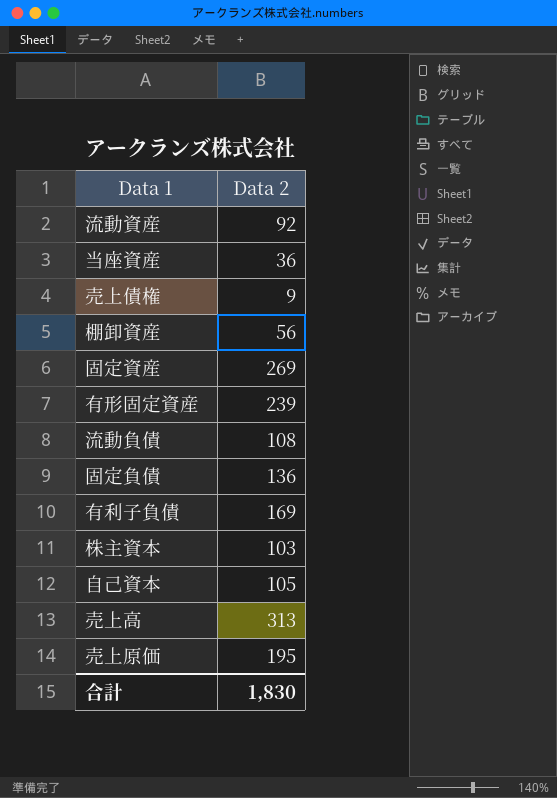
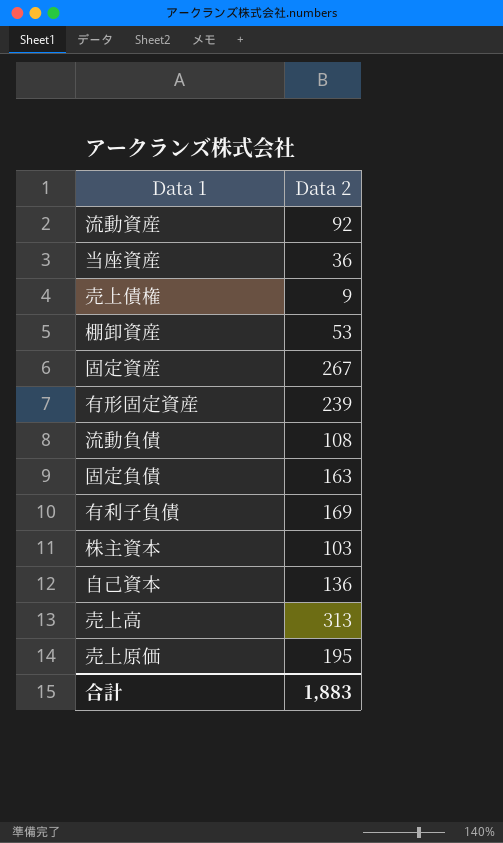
棚卸資産 | Data 2: 56 -> 53
固定資産 | Data 2: 269 -> 267
固定負債 | Data 2: 136 -> 163
自己資本 | Data 2: 105 -> 136
合計 | Data 2: 1,830 -> 1,883

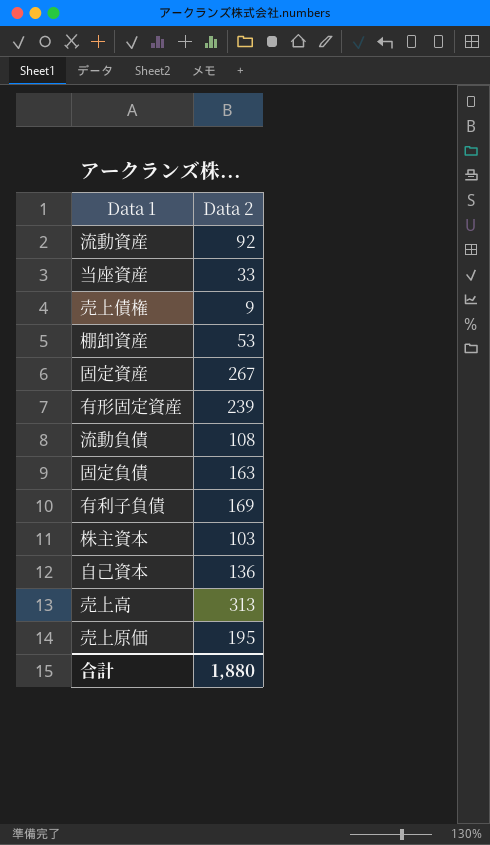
当座資産 | Data 2: 36 -> 33
合計 | Data 2: 1,883 -> 1,880

